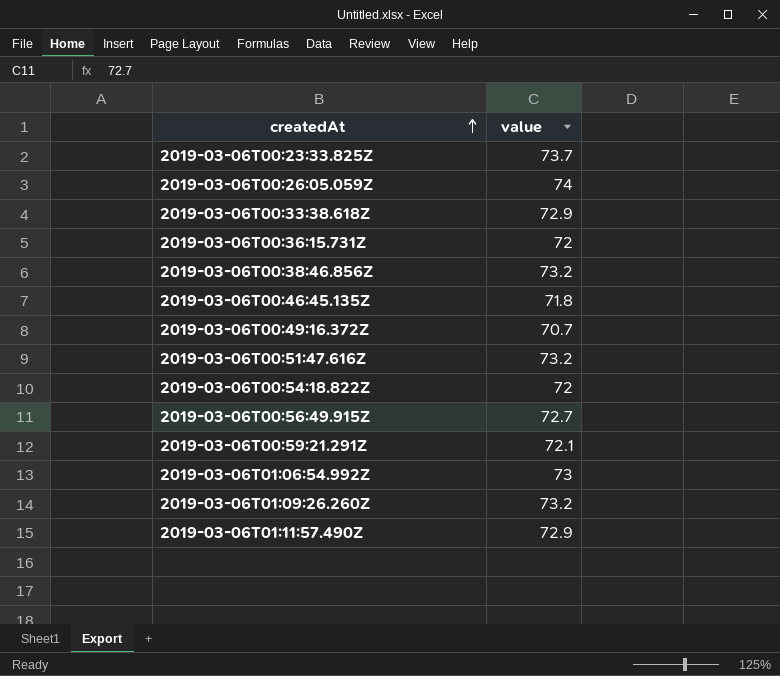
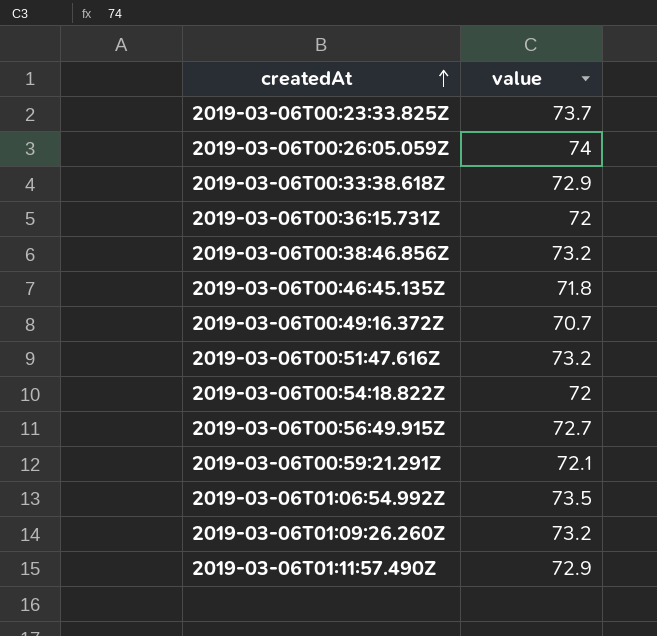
2019-03-06T01:06:54.992Z | value: 73 -> 73.5

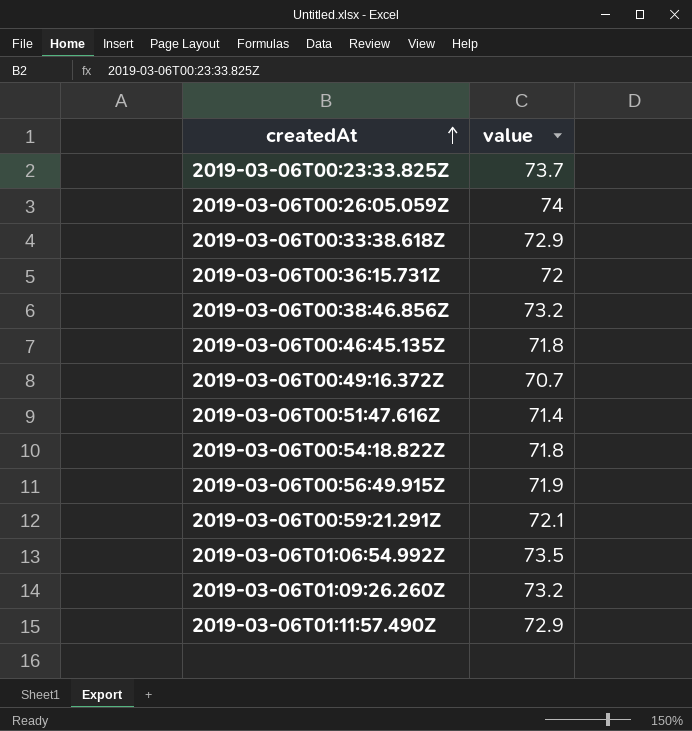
2019-03-06T00:51:47.616Z | value: 73.2 -> 71.4
2019-03-06T00:54:18.822Z | value: 72 -> 71.8
2019-03-06T00:56:49.915Z | value: 72.7 -> 71.9

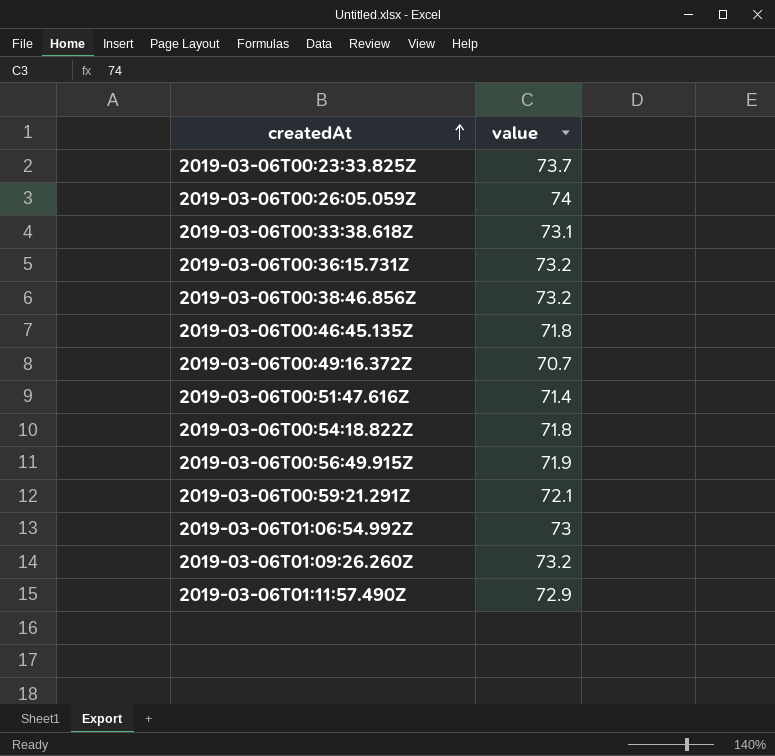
2019-03-06T00:33:38.618Z | value: 72.9 -> 73.1
2019-03-06T00:36:15.731Z | value: 72 -> 73.2
2019-03-06T01:06:54.992Z | value: 73.5 -> 73

